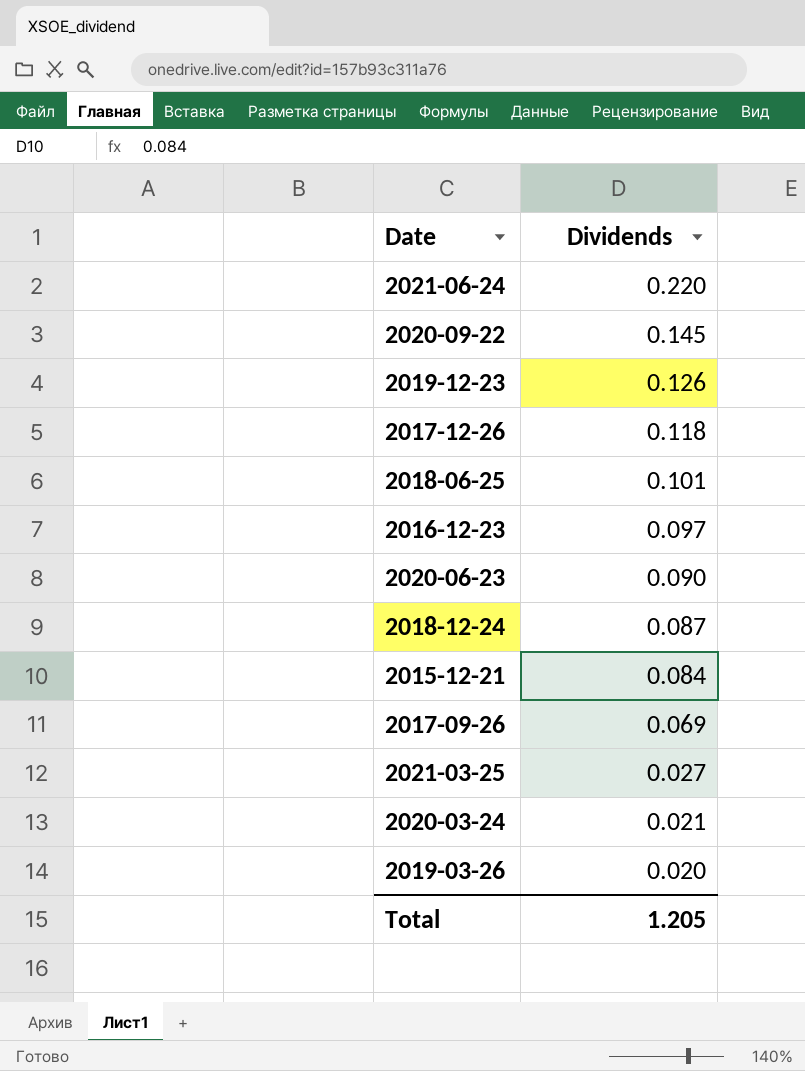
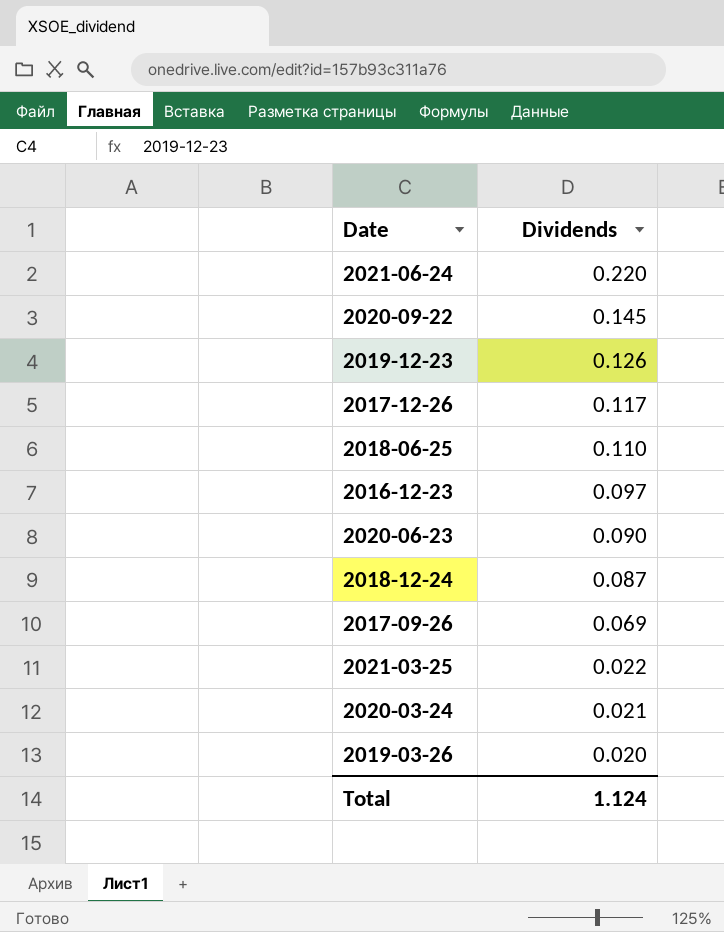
row 2015-12-21: 0.084 -> none
2017-12-26 | Dividends: 0.118 -> 0.117
2018-06-25 | Dividends: 0.101 -> 0.110
2021-03-25 | Dividends: 0.027 -> 0.022
Total | Dividends: 1.205 -> 1.124

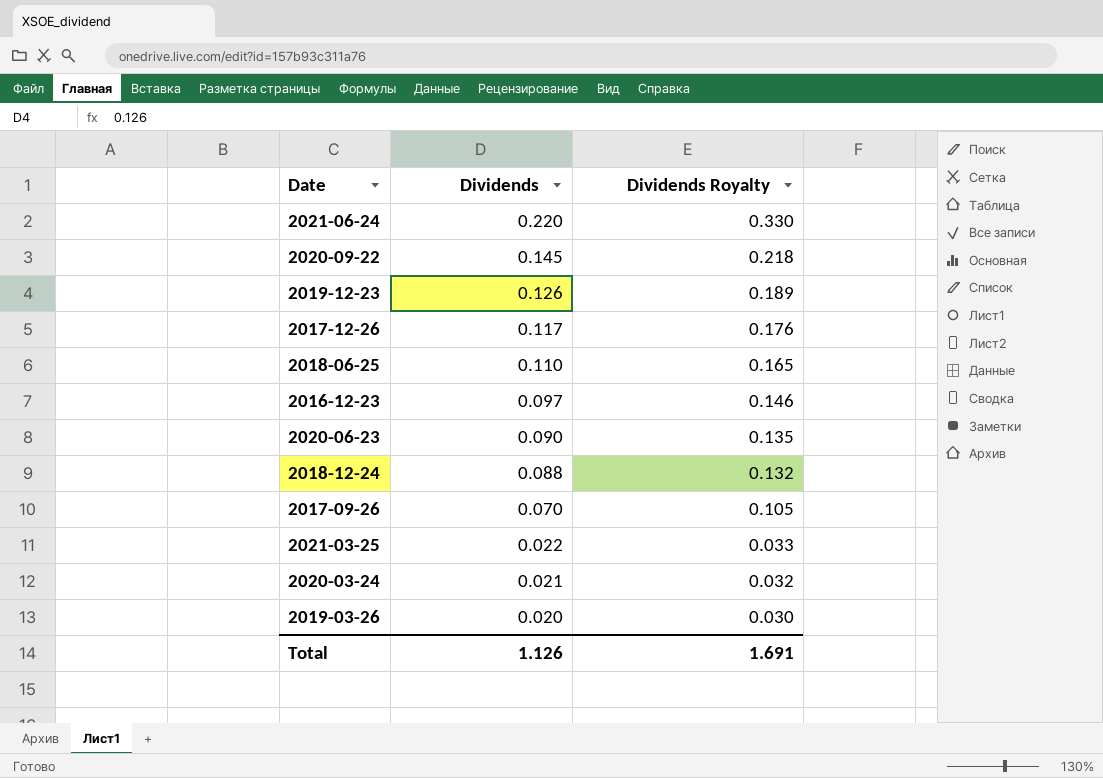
column Dividends Royalty | formula: none -> [Dividends] * 1.5
2018-12-24 | Dividends: 0.087 -> 0.088
2017-09-26 | Dividends: 0.069 -> 0.070
Total | Dividends: 1.124 -> 1.126

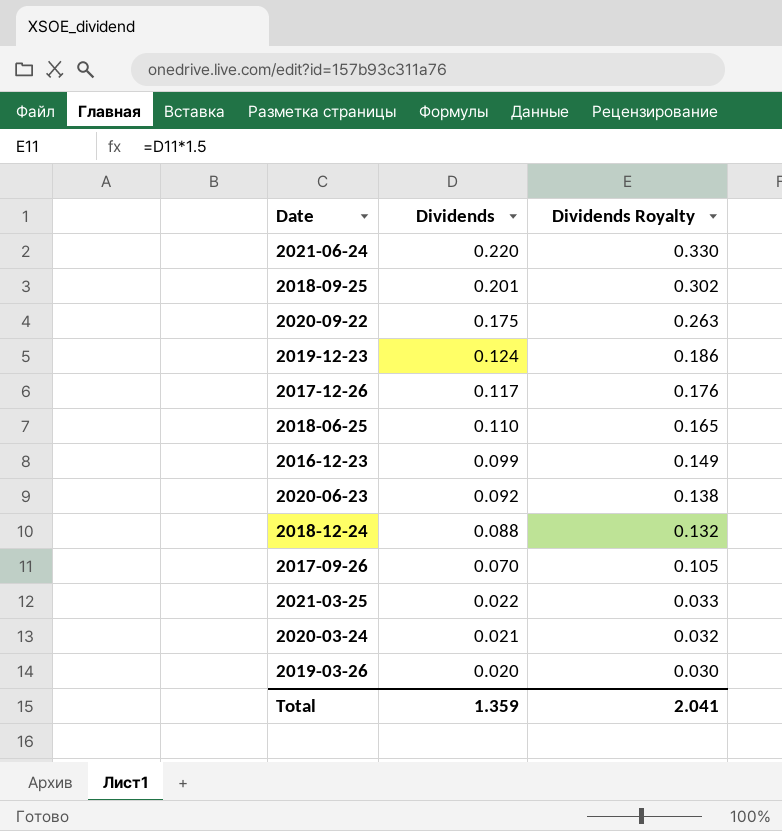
row 2018-09-25: none -> 0.201 | 0.302
2020-09-22 | Dividends: 0.145 -> 0.175
2020-09-22 | Dividends Royalty: 0.218 -> 0.263
2019-12-23 | Dividends: 0.126 -> 0.124
2019-12-23 | Dividends Royalty: 0.189 -> 0.186
2016-12-23 | Dividends: 0.097 -> 0.099
2016-12-23 | Dividends Royalty: 0.146 -> 0.149
2020-06-23 | Dividends: 0.090 -> 0.092
2020-06-23 | Dividends Royalty: 0.135 -> 0.138
Total | Dividends: 1.126 -> 1.359
Total | Dividends Royalty: 1.691 -> 2.041

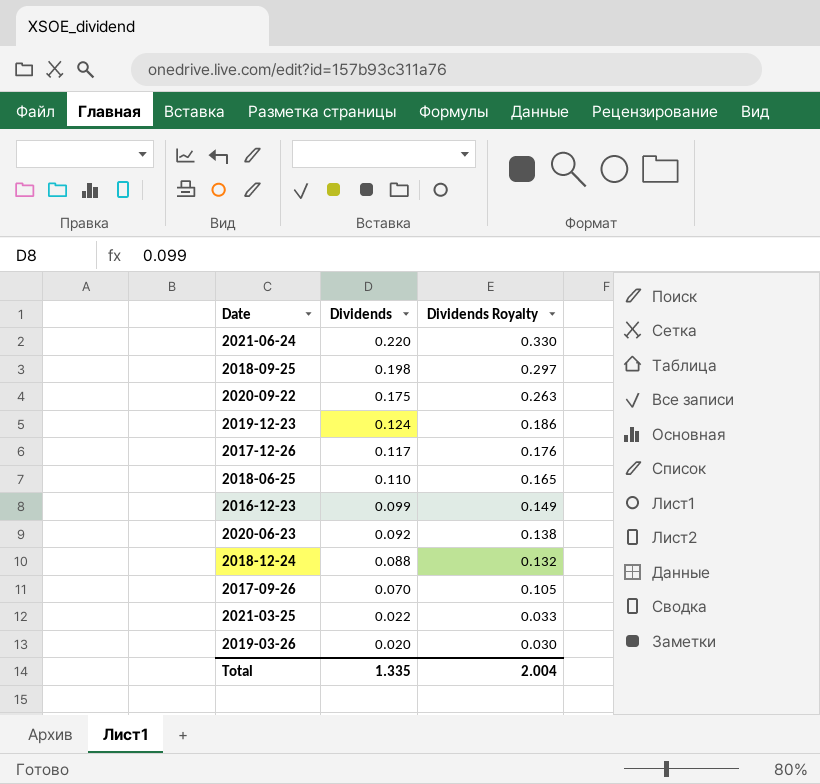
row 2020-03-24: 0.021 | 0.032 -> none
2018-09-25 | Dividends: 0.201 -> 0.198
2018-09-25 | Dividends Royalty: 0.302 -> 0.297
Total | Dividends: 1.359 -> 1.335
Total | Dividends Royalty: 2.041 -> 2.004

